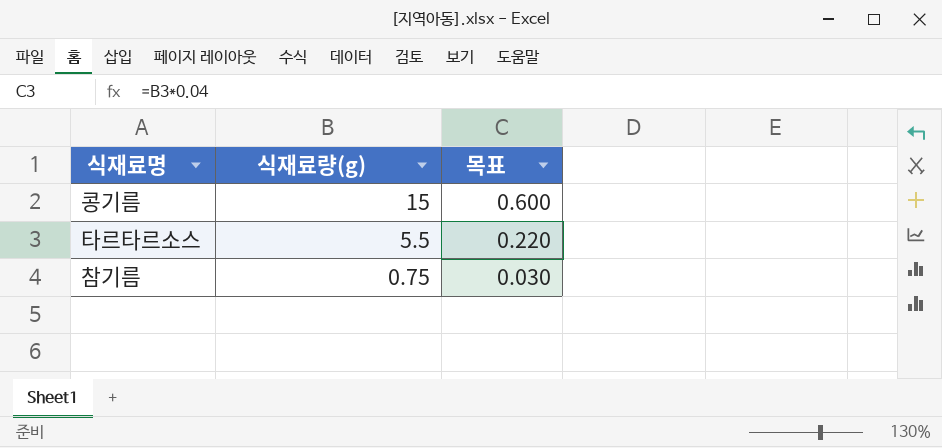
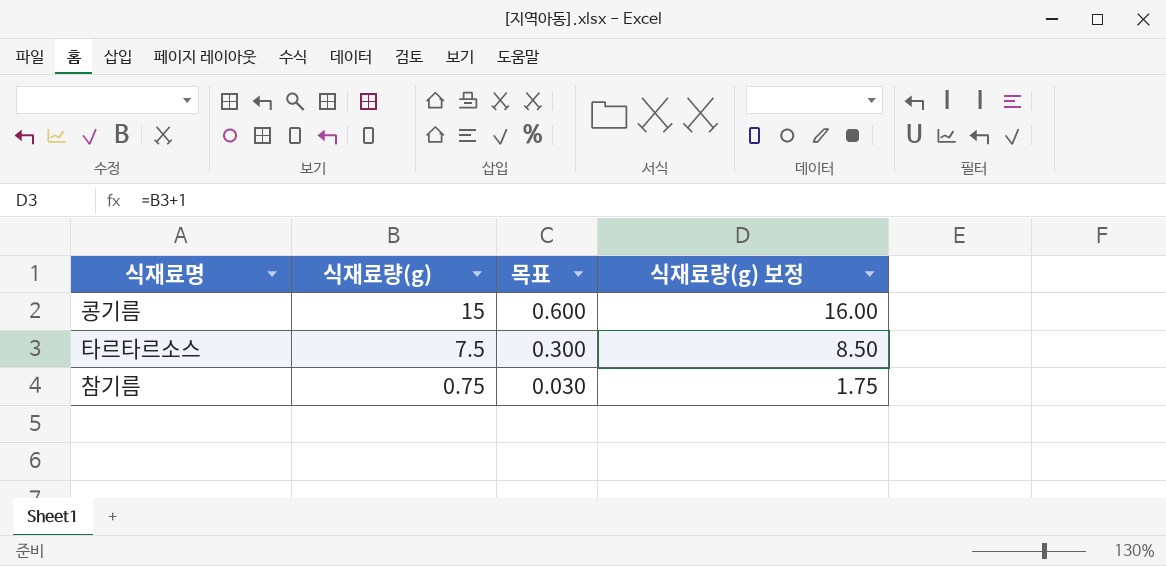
column 식재료량(g) 보정 | formula: none -> [식재료량(g)] + 1
타르타르소스 | 식재료량(g): 5.5 -> 7.5
타르타르소스 | 목표: 0.220 -> 0.300

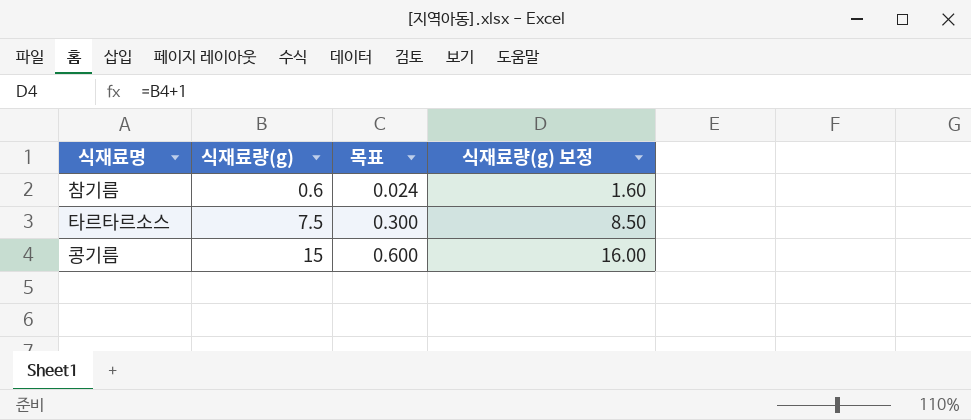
row order: 식재료량(g) descending -> 식재료량(g) ascending
참기름 | 식재료량(g): 0.75 -> 0.6
참기름 | 목표: 0.030 -> 0.024
참기름 | 식재료량(g) 보정: 1.75 -> 1.60

